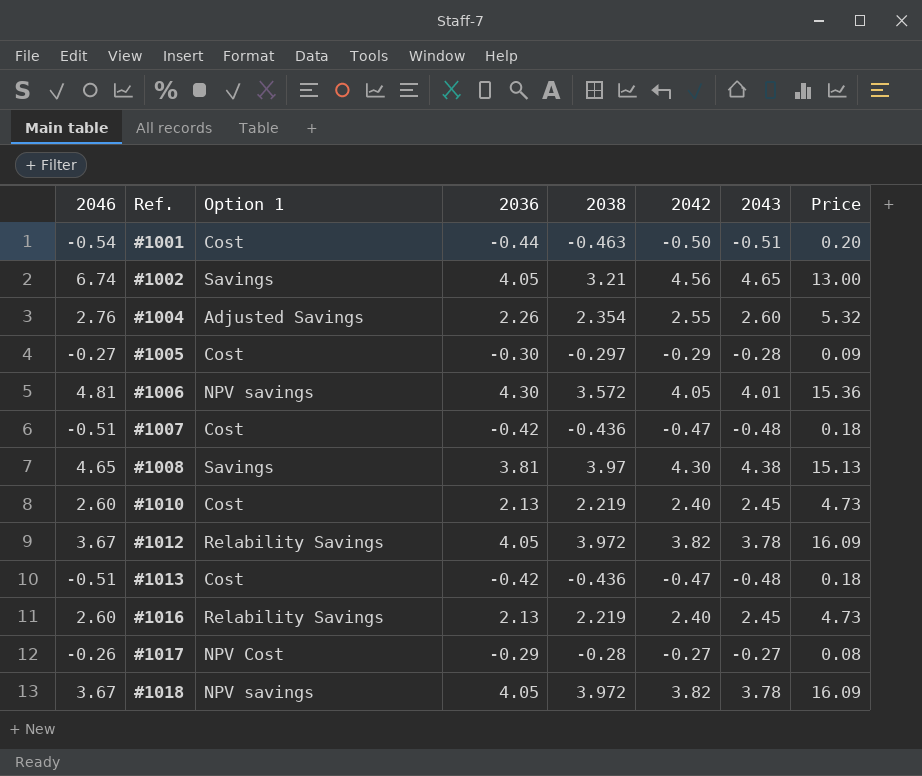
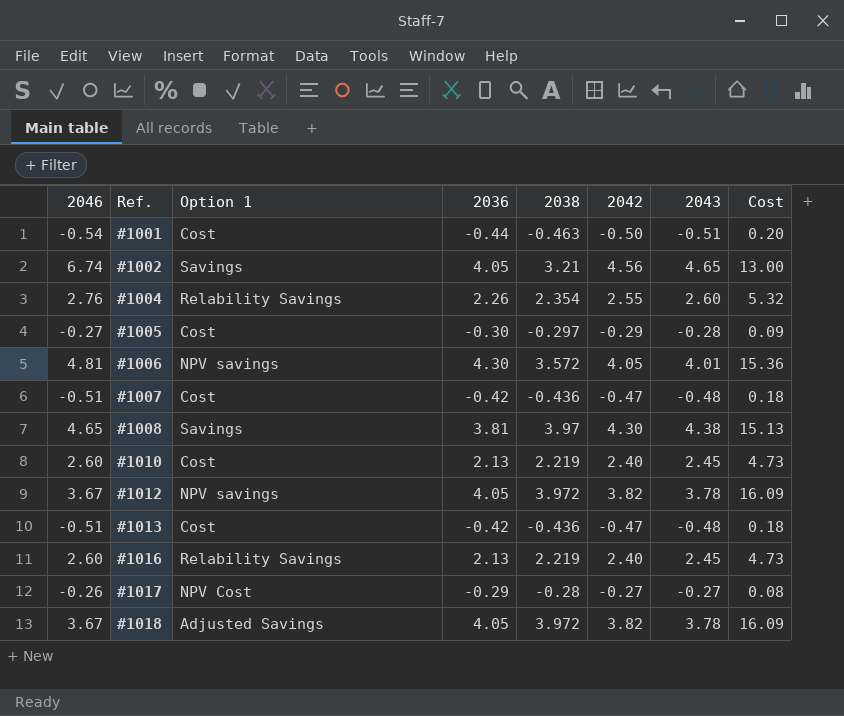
column name: Price -> Cost
#1004 | Option 1: Adjusted Savings -> Relability Savings
#1012 | Option 1: Relability Savings -> NPV savings
#1018 | Option 1: NPV savings -> Adjusted Savings

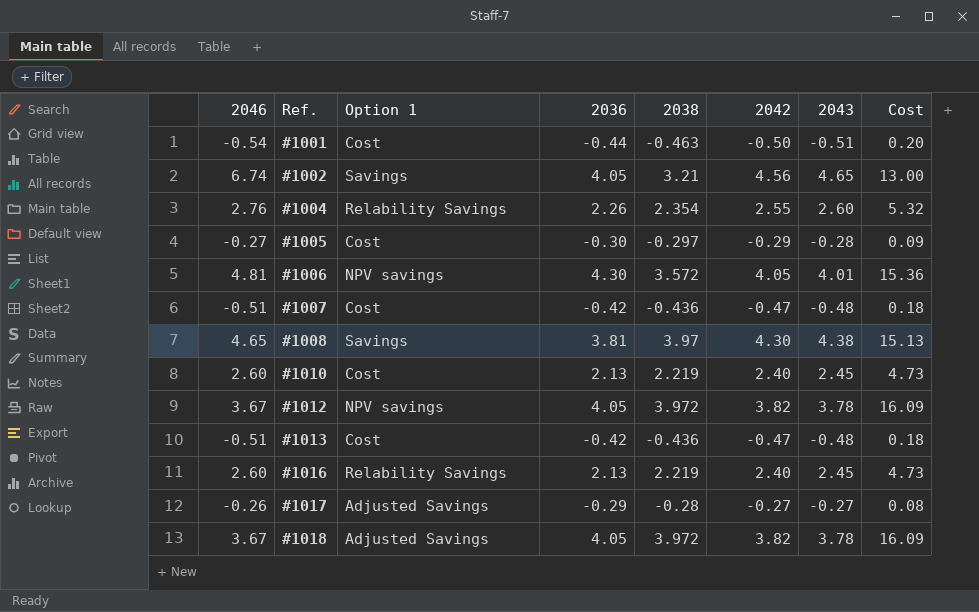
#1017 | Option 1: NPV Cost -> Adjusted Savings

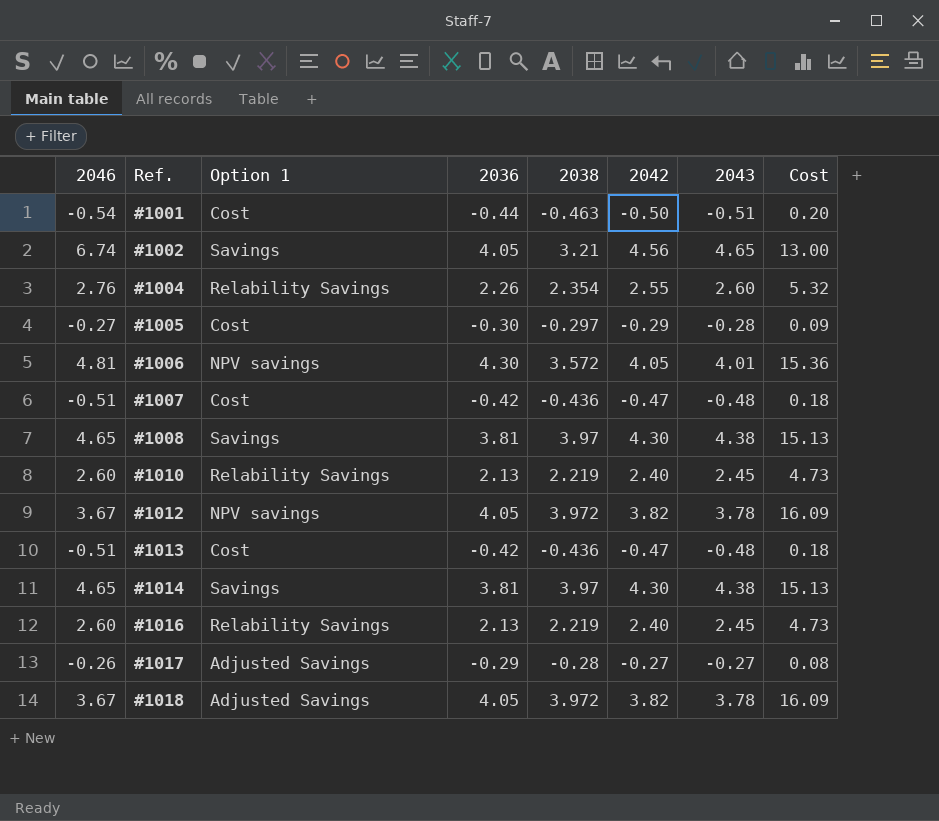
#1010 | Option 1: Cost -> Relability Savings
row #1014: none -> 4.65 | Savings | 3.81 | 3.97 | 4.30 | 4.38 | 15.13

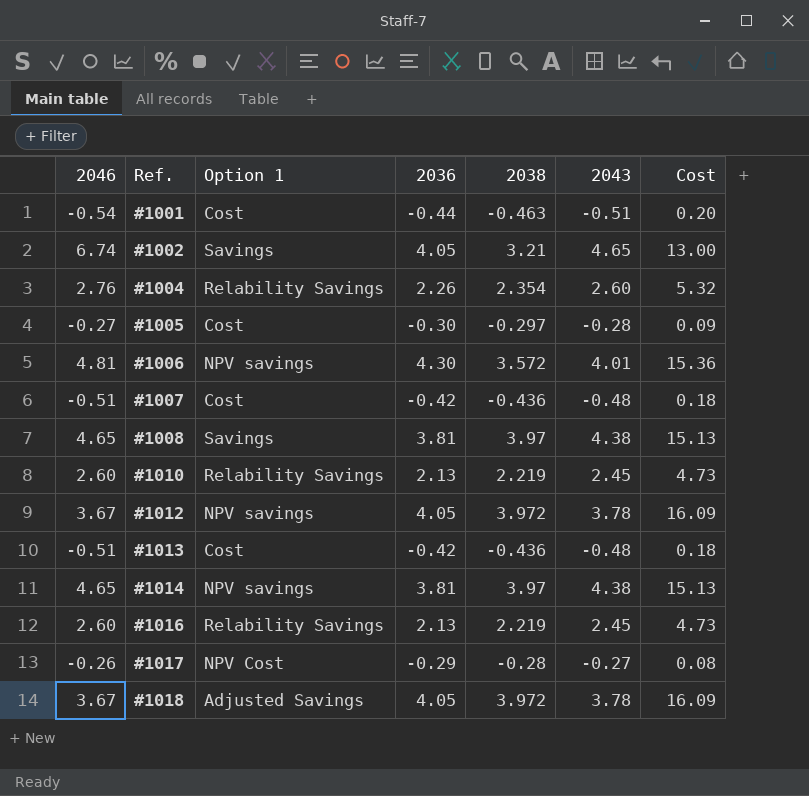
column 2042 | position: 6 -> none
#1014 | Option 1: Savings -> NPV savings
#1017 | Option 1: Adjusted Savings -> NPV Cost

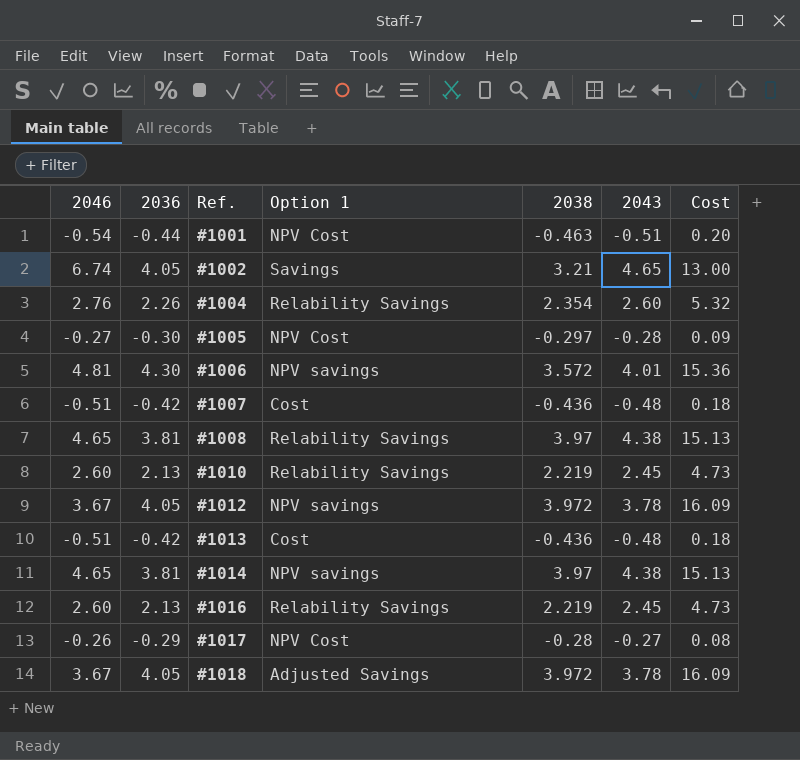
column 2036 | position: 4 -> 2
#1001 | Option 1: Cost -> NPV Cost
#1005 | Option 1: Cost -> NPV Cost
#1008 | Option 1: Savings -> Relability Savings

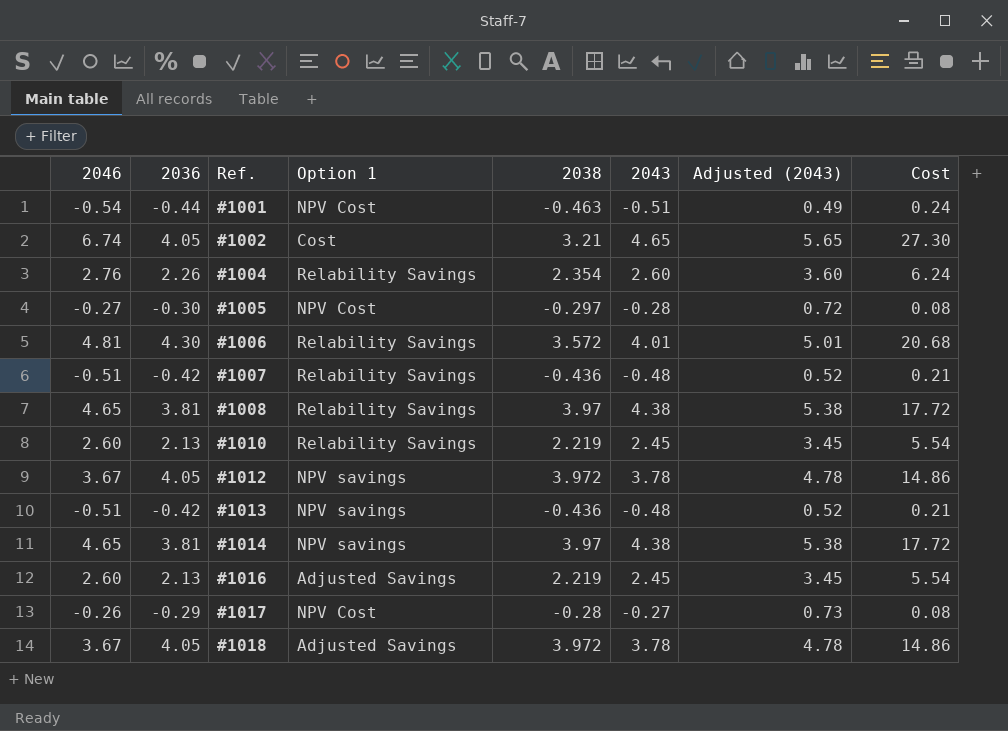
column Adjusted (2043) | formula: none -> [2043] + 1
column Cost | formula: [2036] * [2038] -> [2046] * [2036]
#1002 | Option 1: Savings -> Cost
#1006 | Option 1: NPV savings -> Relability Savings
#1007 | Option 1: Cost -> Relability Savings
#1013 | Option 1: Cost -> NPV savings
#1016 | Option 1: Relability Savings -> Adjusted Savings

